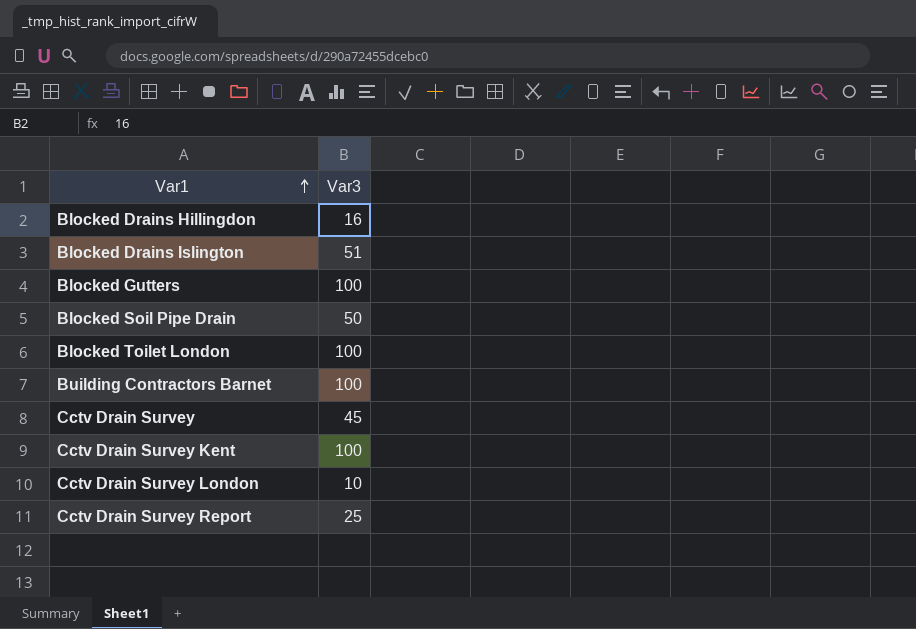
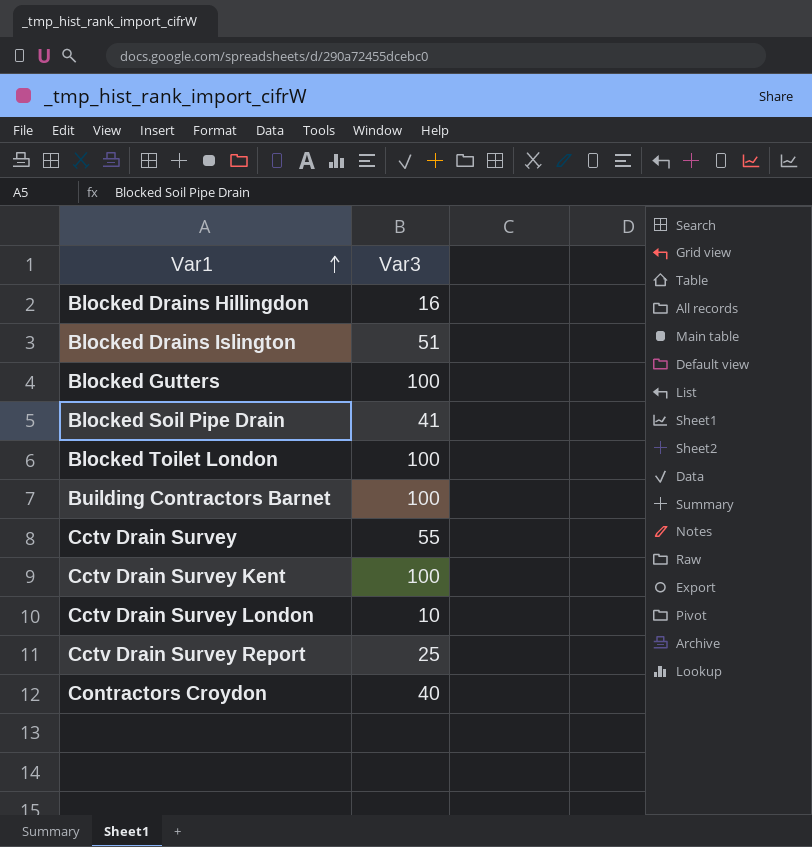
Blocked Soil Pipe Drain | Var3: 50 -> 41
Cctv Drain Survey | Var3: 45 -> 55
row Contractors Croydon: none -> 40

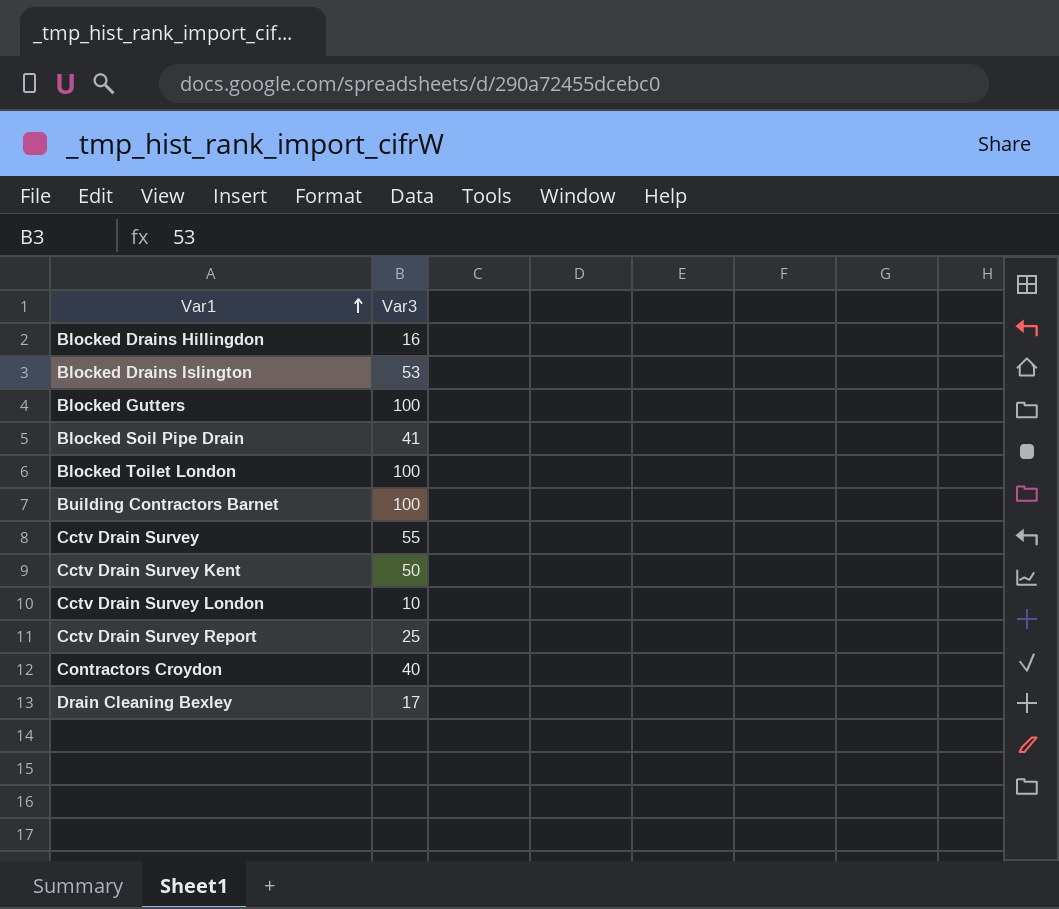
Blocked Drains Islington | Var3: 51 -> 53
Cctv Drain Survey Kent | Var3: 100 -> 50
row Drain Cleaning Bexley: none -> 17

